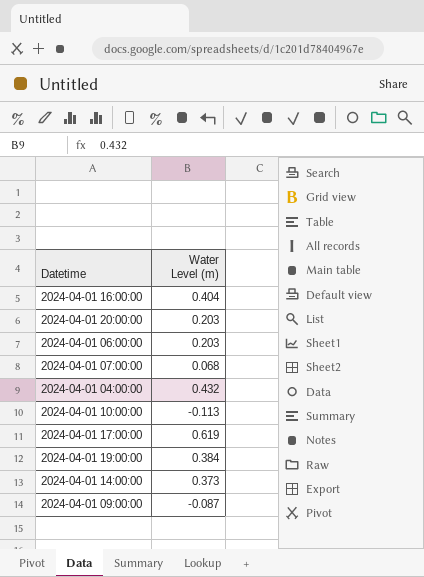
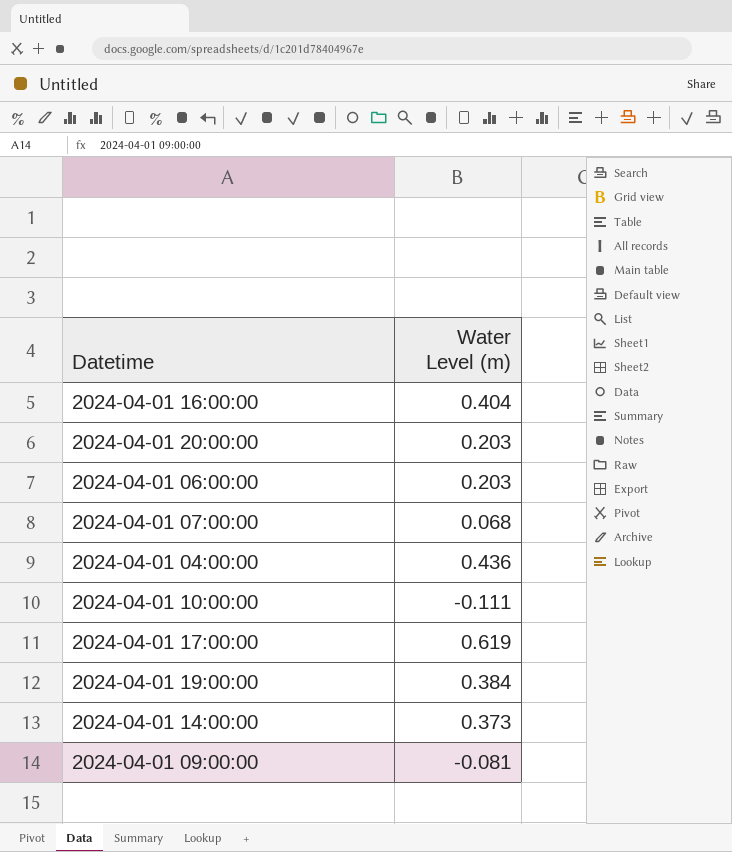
2024-04-01 04:00:00 | Water Level (m): 0.432 -> 0.436
2024-04-01 10:00:00 | Water Level (m): -0.113 -> -0.111
2024-04-01 09:00:00 | Water Level (m): -0.087 -> -0.081

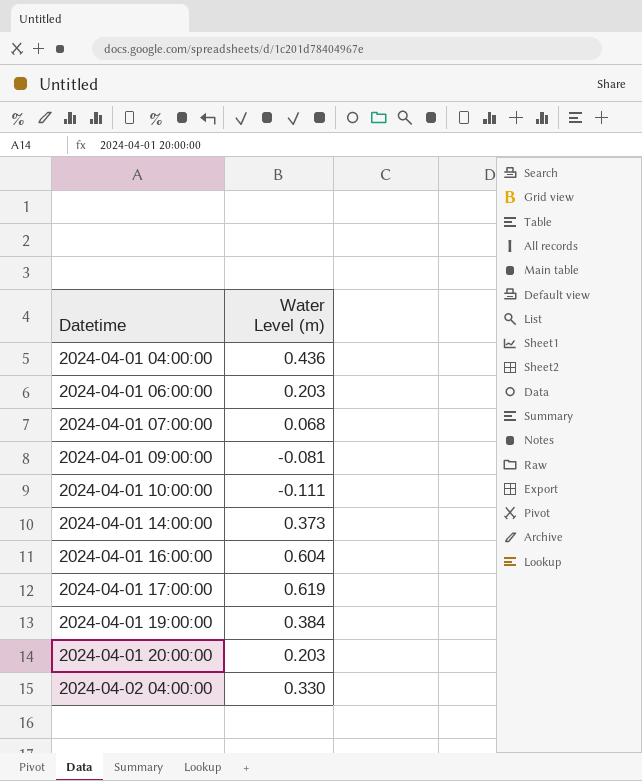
row order: none -> Datetime ascending
2024-04-01 16:00:00 | Water Level (m): 0.404 -> 0.604
row 2024-04-02 04:00:00: none -> 0.330

